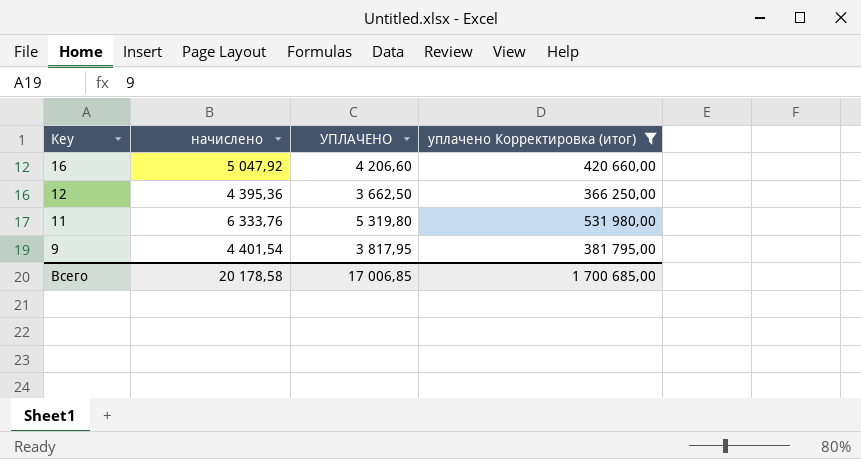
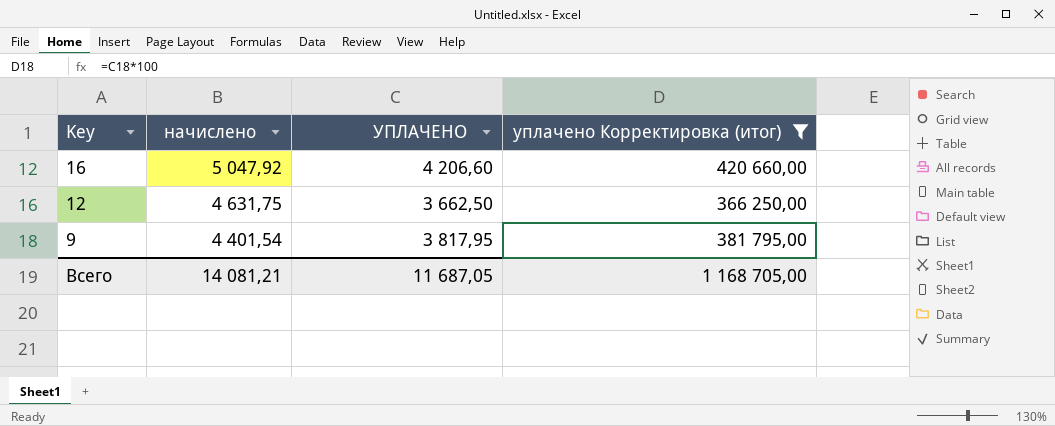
row 11: 6 333,76 | 5 319,80 | 531 980,00 -> none
12 | начислено: 4 395,36 -> 4 631,75
Всего | начислено: 20 178,58 -> 14 081,21
Всего | УПЛАЧЕНО: 17 006,85 -> 11 687,05
Всего | уплачено Корректировка (итог): 1 700 685,00 -> 1 168 705,00

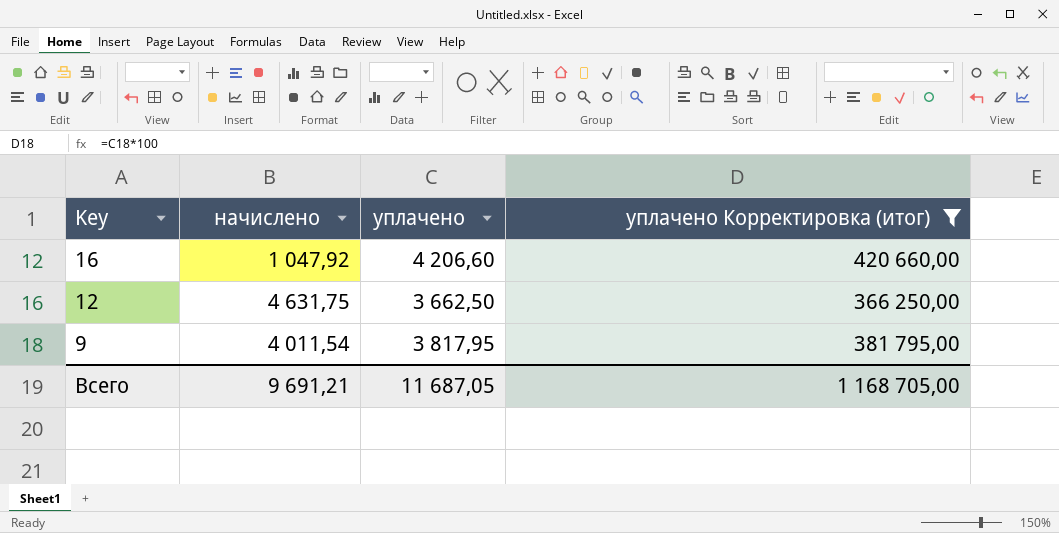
column name: УПЛАЧЕНО -> уплачено
16 | начислено: 5 047,92 -> 1 047,92
9 | начислено: 4 401,54 -> 4 011,54
Всего | начислено: 14 081,21 -> 9 691,21

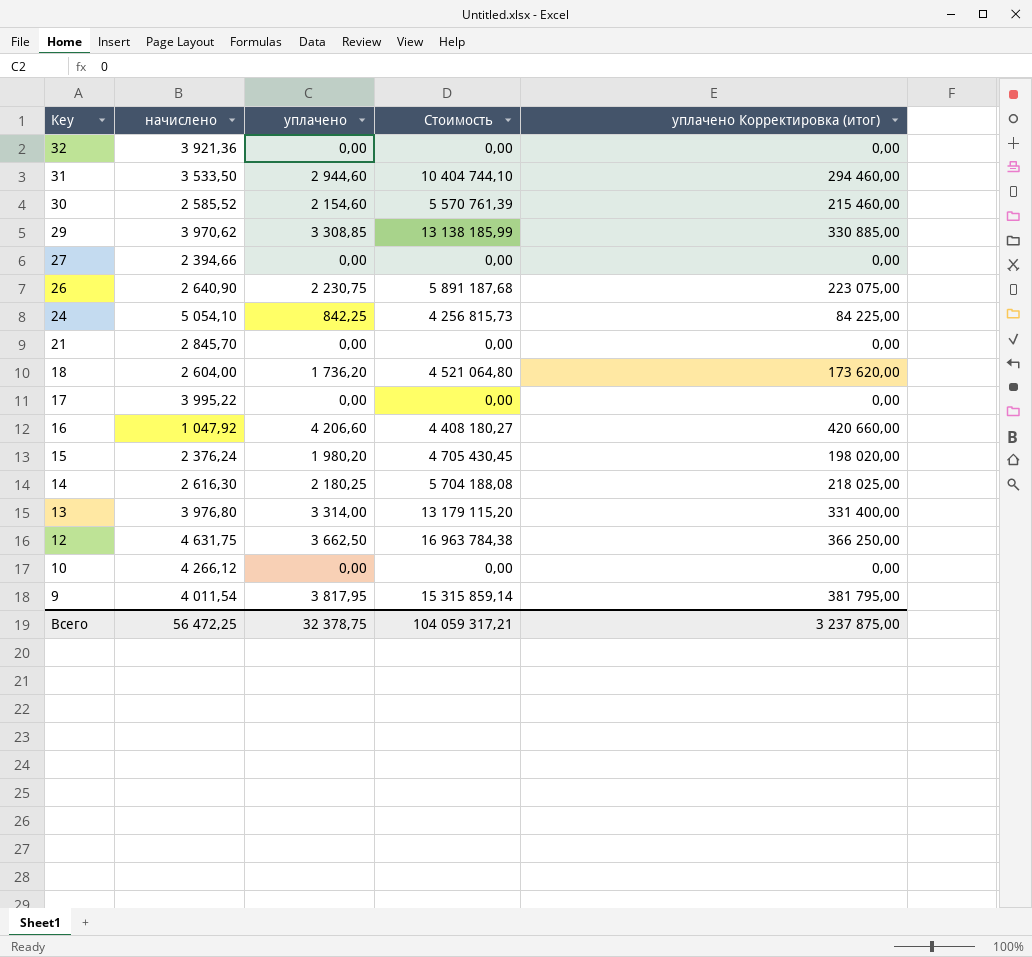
filter: уплачено Корректировка (итог) >= 366 250,00 -> none
column Стоимость | formula: none -> [начислено] * [уплачено]
Всего | начислено: 9 691,21 -> 56 472,25
Всего | уплачено: 11 687,05 -> 32 378,75
Всего | уплачено Корректировка (итог): 1 168 705,00 -> 3 237 875,00

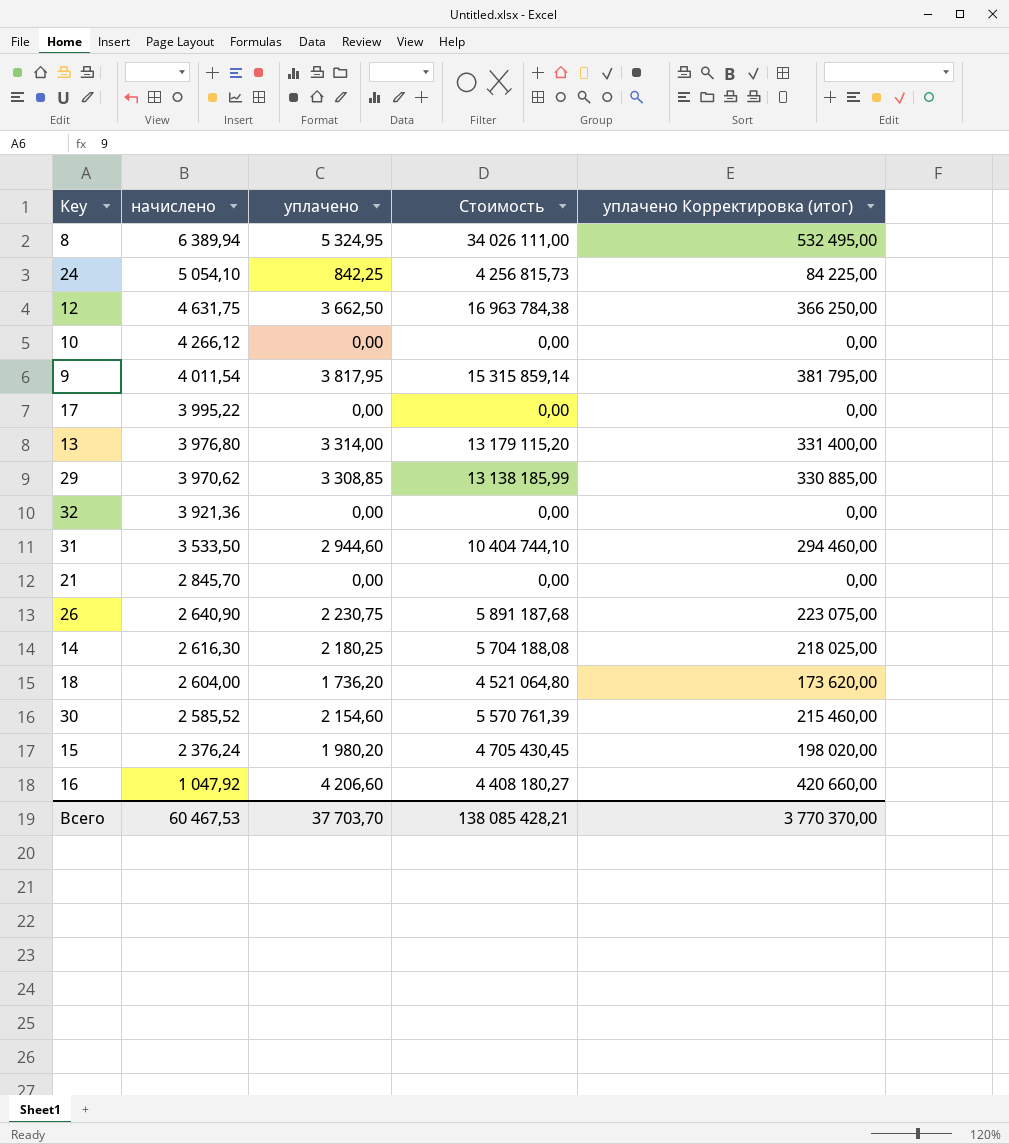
row order: Key descending -> начислено descending
row 27: 2 394,66 | 0,00 | 0,00 | 0,00 -> none
row 8: none -> 6 389,94 | 5 324,95 | 34 026 111,00 | 532 495,00
Всего | начислено: 56 472,25 -> 60 467,53
Всего | уплачено: 32 378,75 -> 37 703,70
Всего | Стоимость: 104 059 317,21 -> 138 085 428,21
Всего | уплачено Корректировка (итог): 3 237 875,00 -> 3 770 370,00

